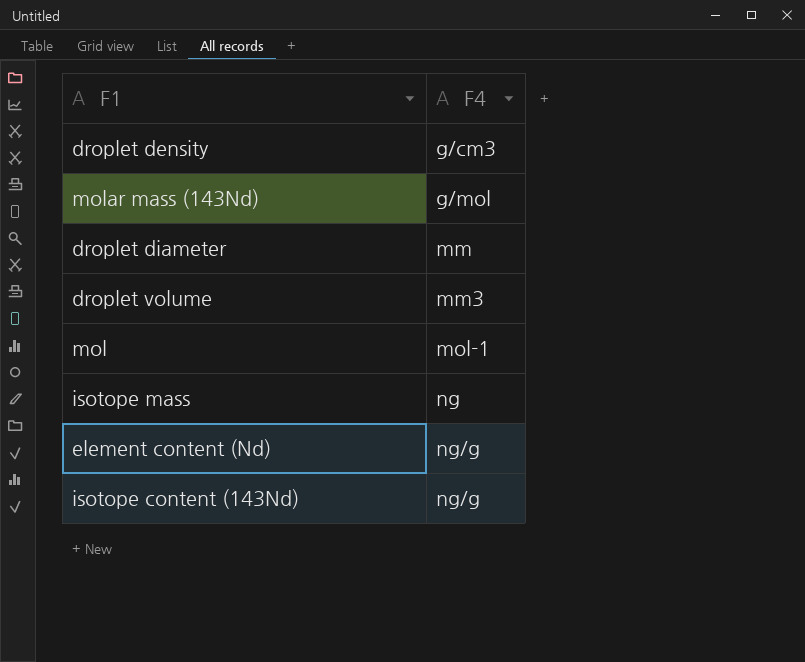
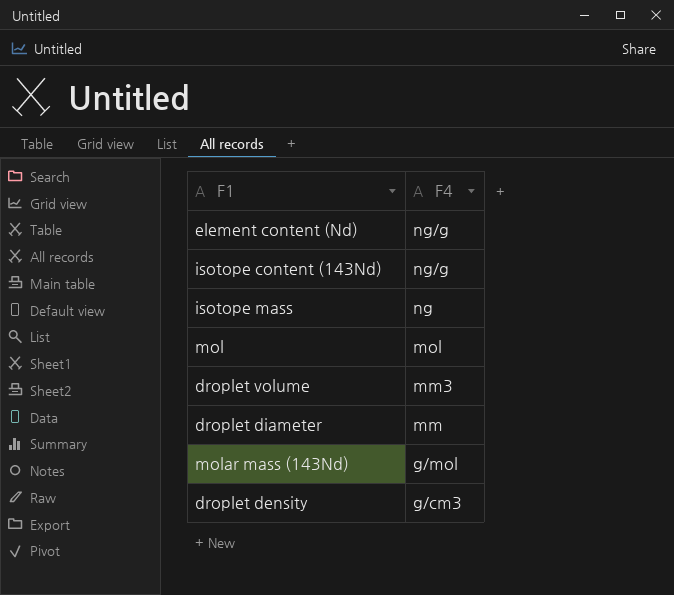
row order: F4 ascending -> F4 descending
mol | F4: mol-1 -> mol

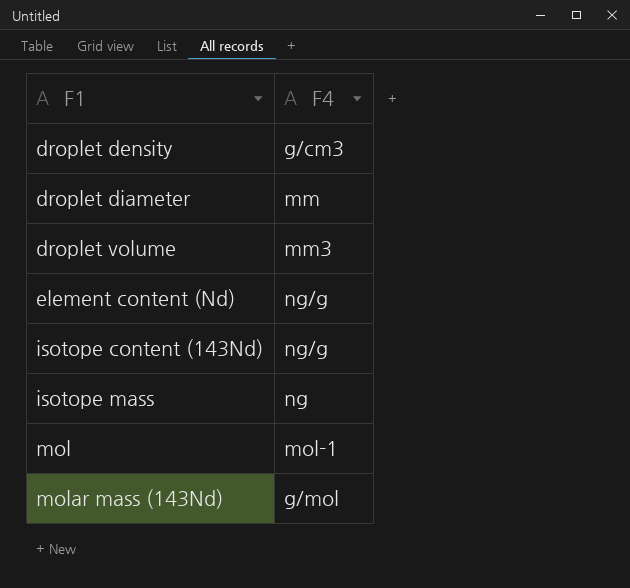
row order: F4 descending -> F1 ascending
mol | F4: mol -> mol-1

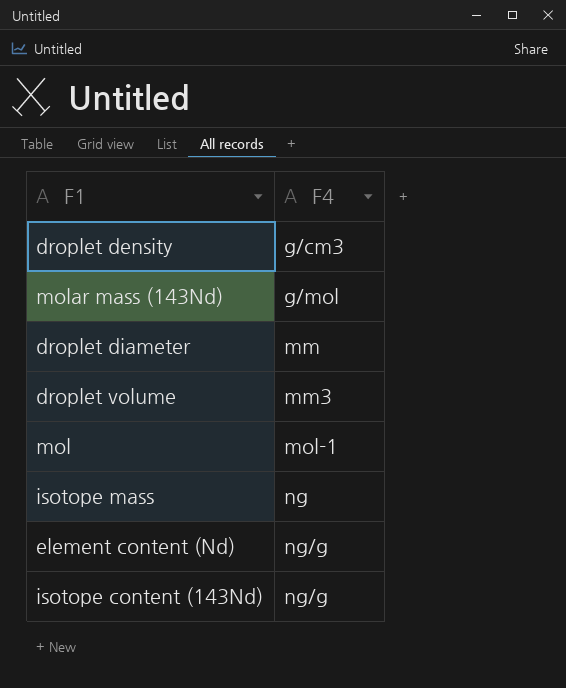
row order: F1 ascending -> F4 ascending

